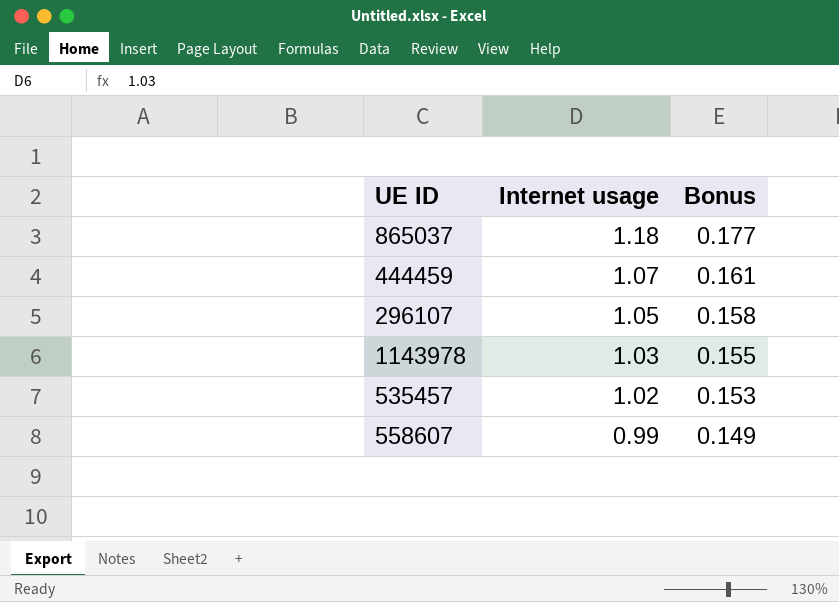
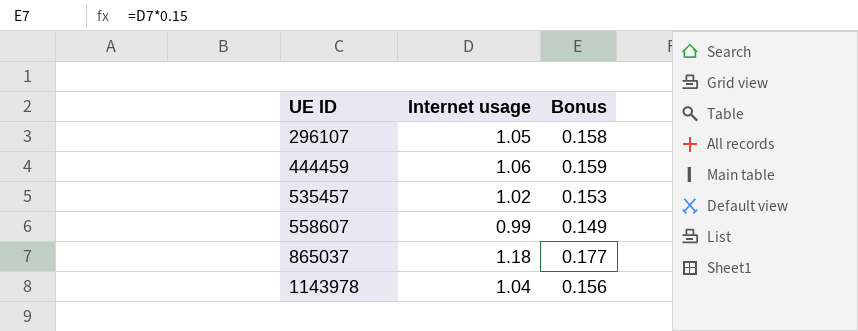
row order: Internet usage descending -> UE ID ascending
444459 | Internet usage: 1.07 -> 1.06
444459 | Bonus: 0.161 -> 0.159
1143978 | Internet usage: 1.03 -> 1.04
1143978 | Bonus: 0.155 -> 0.156

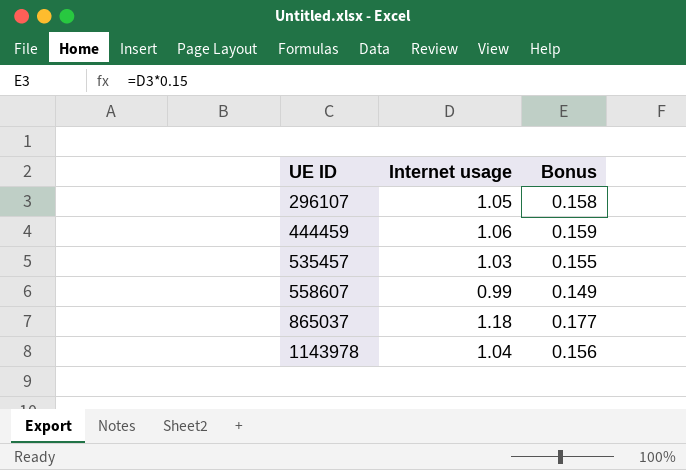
535457 | Internet usage: 1.02 -> 1.03
535457 | Bonus: 0.153 -> 0.155

